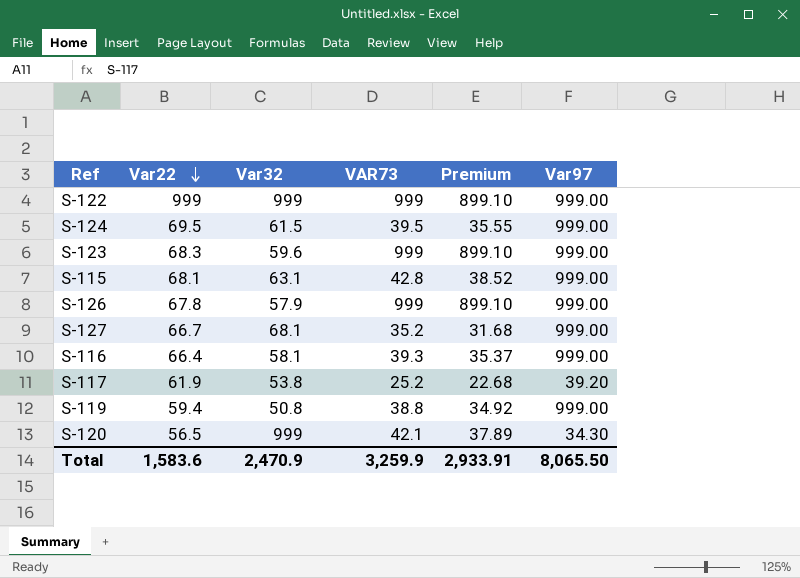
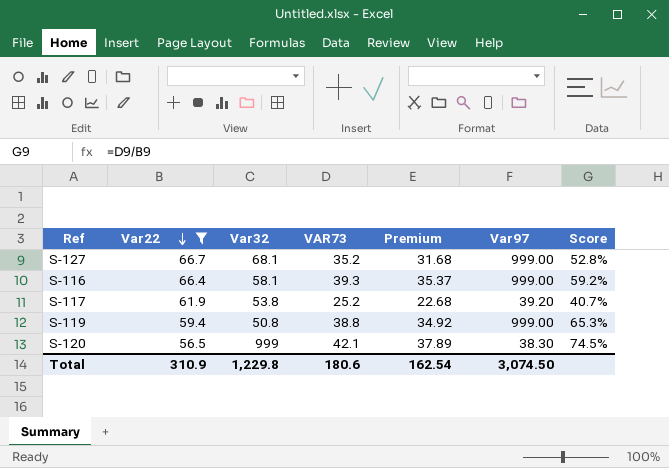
filter: none -> Var22 <= 66.7
column Score | formula: none -> [VAR73] / [Var22]
S-120 | Var97: 34.30 -> 38.30
Total | Var22: 1,583.6 -> 310.9
Total | Var32: 2,470.9 -> 1,229.8
Total | VAR73: 3,259.9 -> 180.6
Total | Premium: 2,933.91 -> 162.54
Total | Var97: 8,065.50 -> 3,074.50

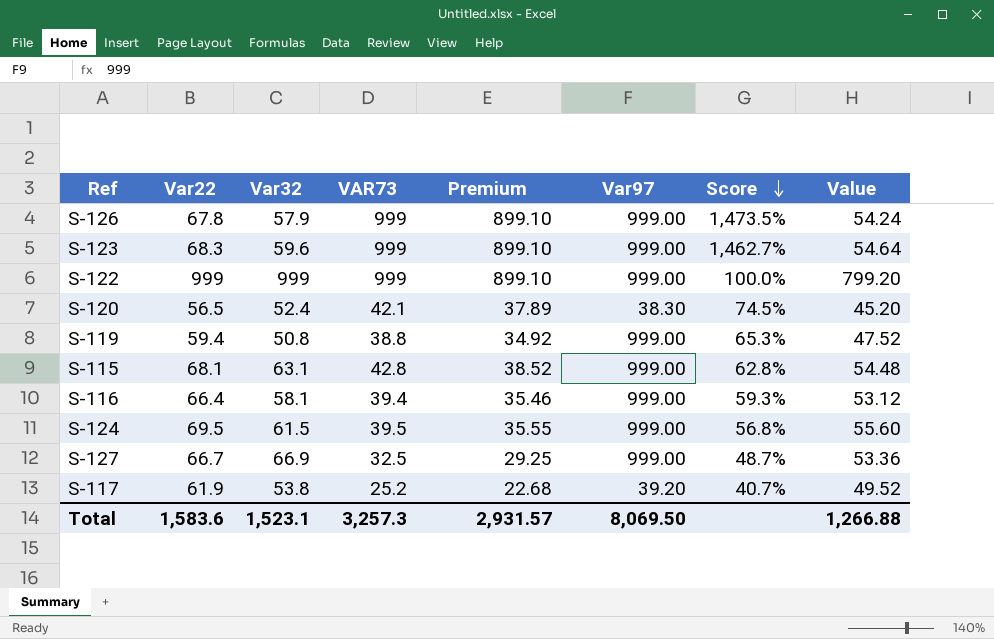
filter: Var22 <= 66.7 -> none
row order: Var22 descending -> Score descending
column Value | formula: none -> [Var22] * 0.8
S-120 | Var32: 999 -> 52.4
S-116 | VAR73: 39.3 -> 39.4
S-116 | Premium: 35.37 -> 35.46
S-116 | Score: 59.2% -> 59.3%
S-127 | Var32: 68.1 -> 66.9
S-127 | VAR73: 35.2 -> 32.5
S-127 | Premium: 31.68 -> 29.25
S-127 | Score: 52.8% -> 48.7%
Total | Var22: 310.9 -> 1,583.6
Total | Var32: 1,229.8 -> 1,523.1
Total | VAR73: 180.6 -> 3,257.3
Total | Premium: 162.54 -> 2,931.57
Total | Var97: 3,074.50 -> 8,069.50

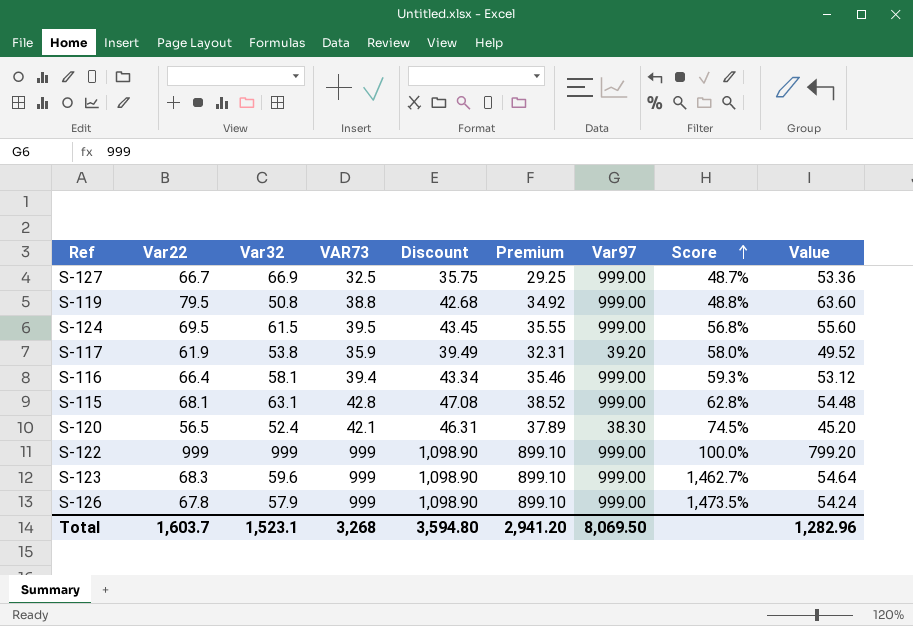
row order: Score descending -> Score ascending
column Discount | formula: none -> [VAR73] * 1.1
S-119 | Var22: 59.4 -> 79.5
S-119 | Score: 65.3% -> 48.8%
S-119 | Value: 47.52 -> 63.60
S-117 | VAR73: 25.2 -> 35.9
S-117 | Premium: 22.68 -> 32.31
S-117 | Score: 40.7% -> 58.0%
Total | Var22: 1,583.6 -> 1,603.7
Total | VAR73: 3,257.3 -> 3,268
Total | Premium: 2,931.57 -> 2,941.20
Total | Value: 1,266.88 -> 1,282.96

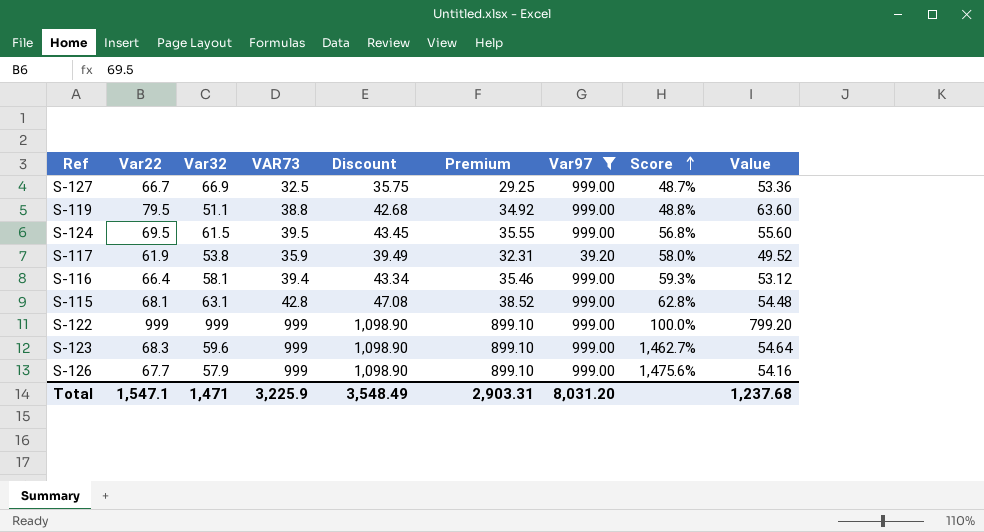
filter: none -> Var97 != 38.30
S-119 | Var32: 50.8 -> 51.1
S-126 | Var22: 67.8 -> 67.7
S-126 | Score: 1,473.5% -> 1,475.6%
S-126 | Value: 54.24 -> 54.16
Total | Var22: 1,603.7 -> 1,547.1
Total | Var32: 1,523.1 -> 1,471
Total | VAR73: 3,268 -> 3,225.9
Total | Discount: 3,594.80 -> 3,548.49
Total | Premium: 2,941.20 -> 2,903.31
Total | Var97: 8,069.50 -> 8,031.20
Total | Value: 1,282.96 -> 1,237.68

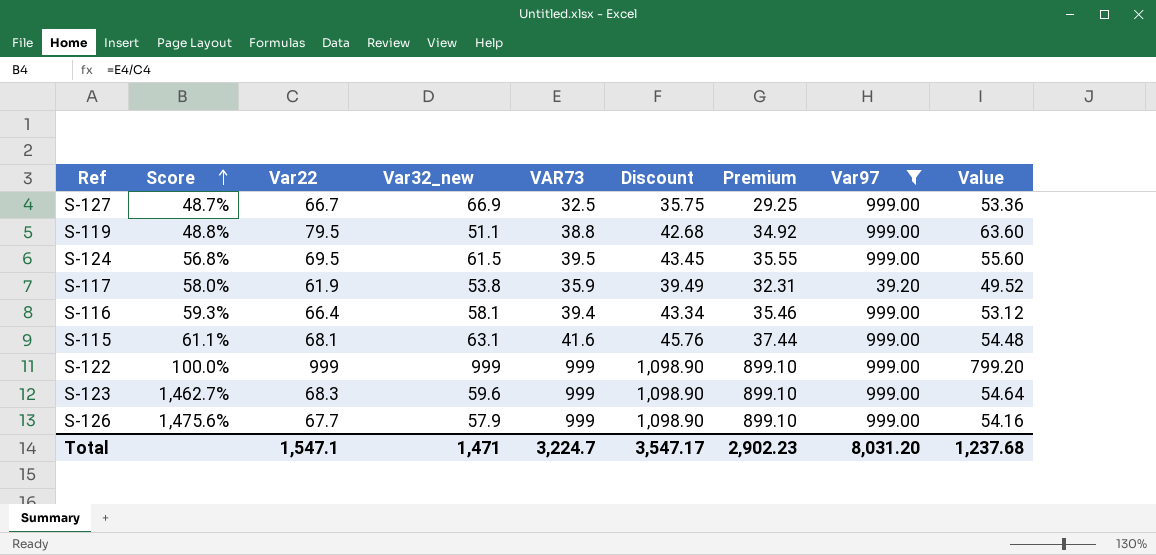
column Score | position: 8 -> 2
column name: Var32 -> Var32_new
S-115 | Score: 62.8% -> 61.1%
S-115 | VAR73: 42.8 -> 41.6
S-115 | Discount: 47.08 -> 45.76
S-115 | Premium: 38.52 -> 37.44
Total | VAR73: 3,225.9 -> 3,224.7
Total | Discount: 3,548.49 -> 3,547.17
Total | Premium: 2,903.31 -> 2,902.23

